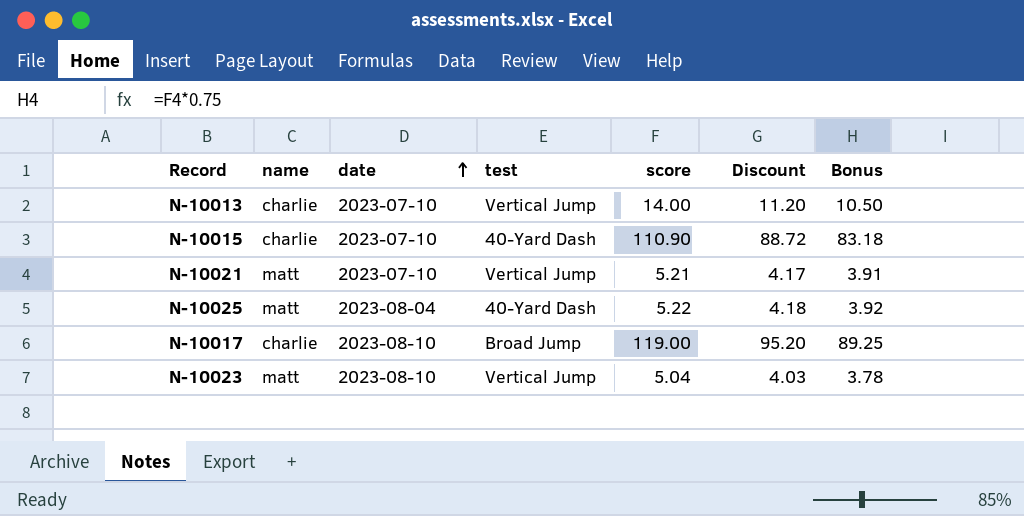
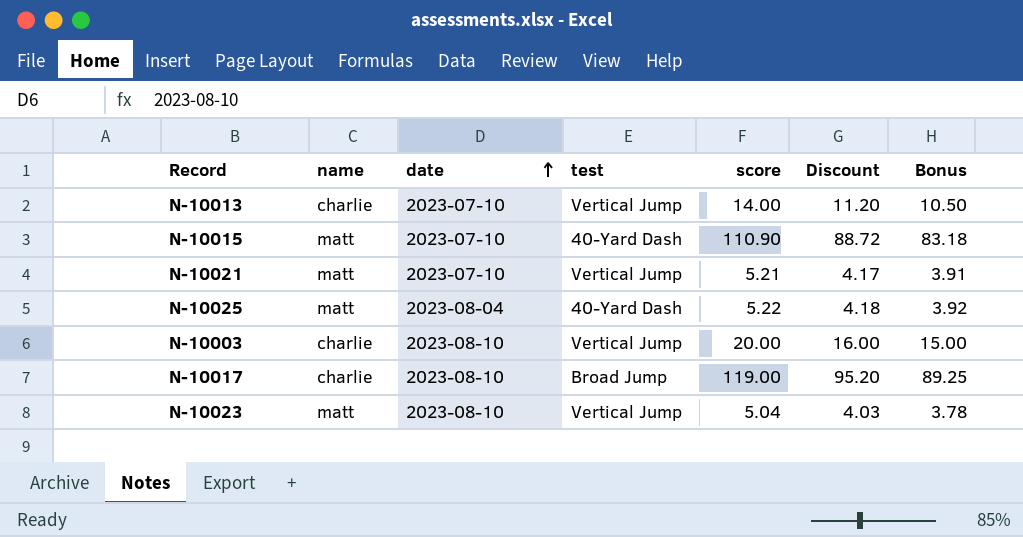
N-10015 | name: charlie -> matt
row N-10003: none -> charlie | 2023-08-10 | Vertical Jump | 20.00 | 16.00 | 15.00

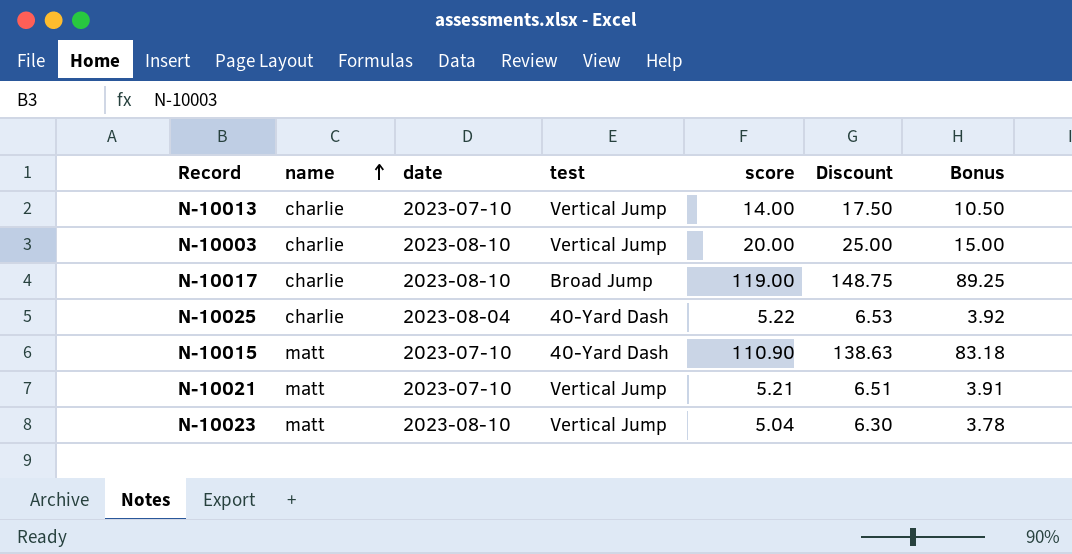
row order: date ascending -> name ascending
column Discount | formula: [score] * 0.8 -> [score] * 1.25
N-10025 | name: matt -> charlie

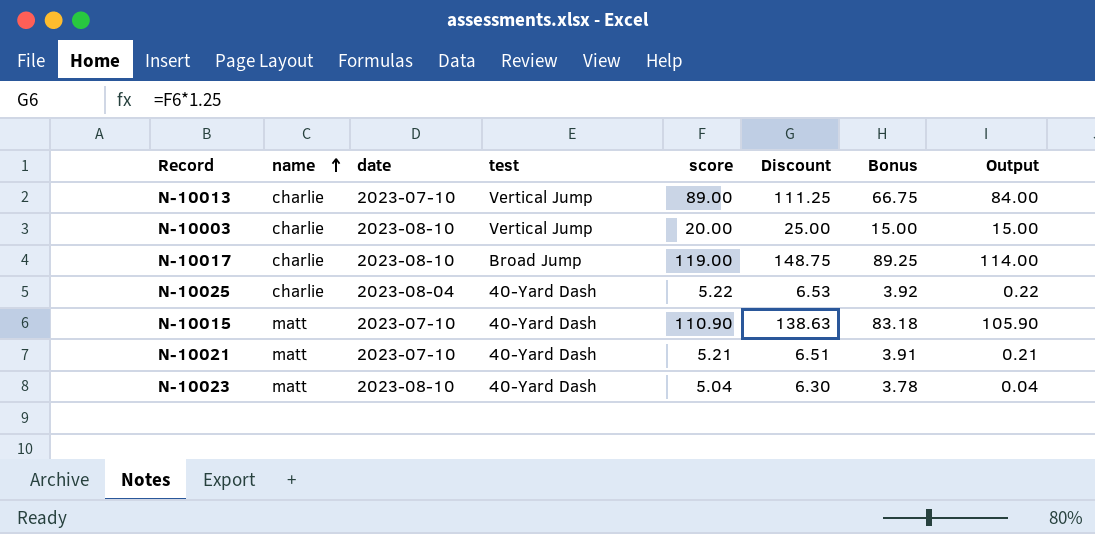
column Output | formula: none -> [score] - 5
N-10013 | score: 14.00 -> 89.00
N-10013 | Discount: 17.50 -> 111.25
N-10013 | Bonus: 10.50 -> 66.75
N-10021 | test: Vertical Jump -> 40-Yard Dash
N-10023 | test: Vertical Jump -> 40-Yard Dash

